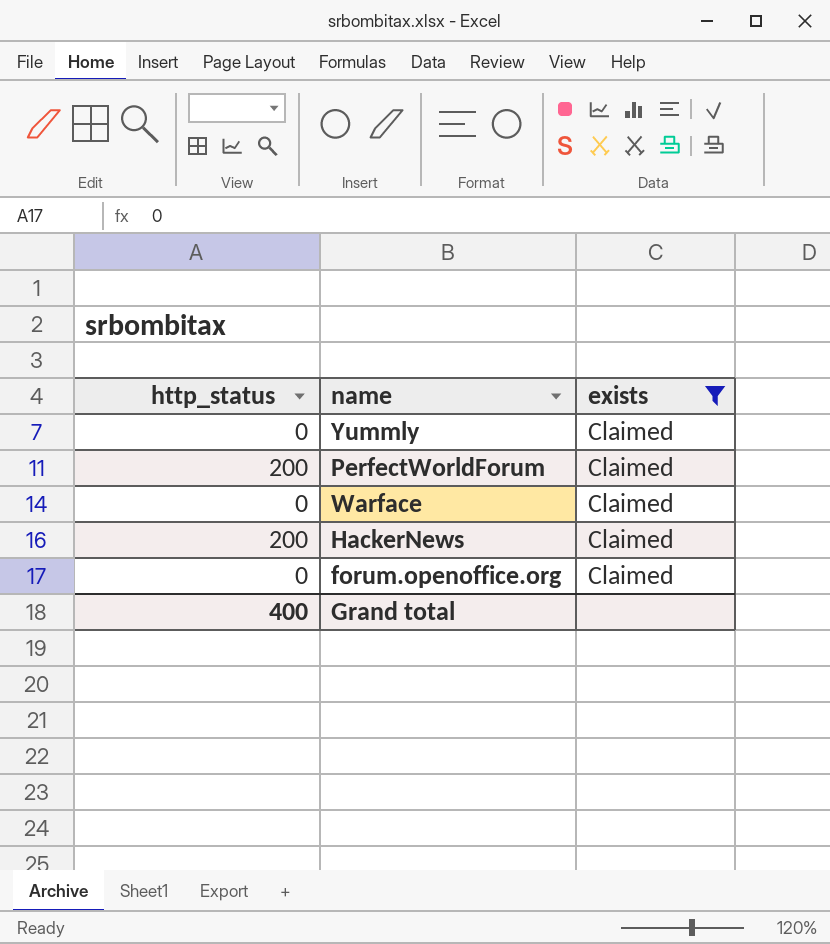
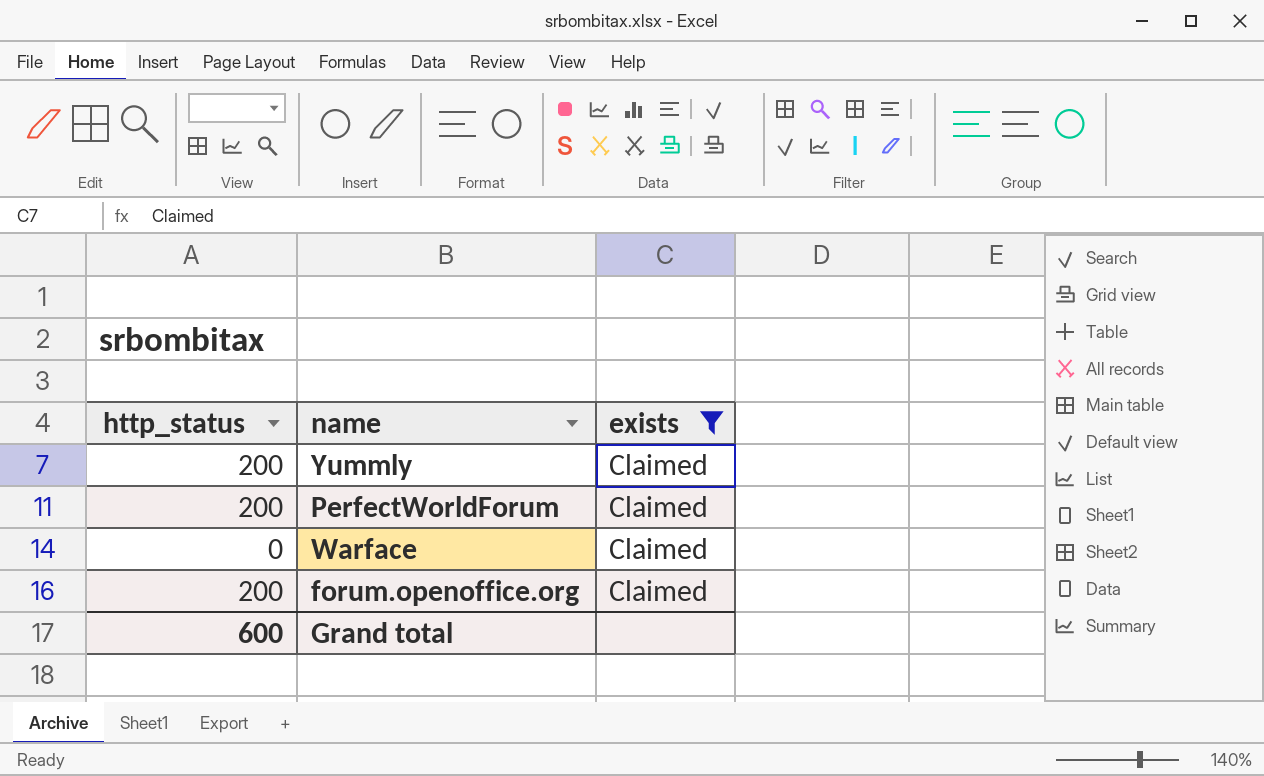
row HackerNews: 200 | Claimed -> none
Yummly | http_status: 0 -> 200
forum.openoffice.org | http_status: 0 -> 200
Grand total | http_status: 400 -> 600

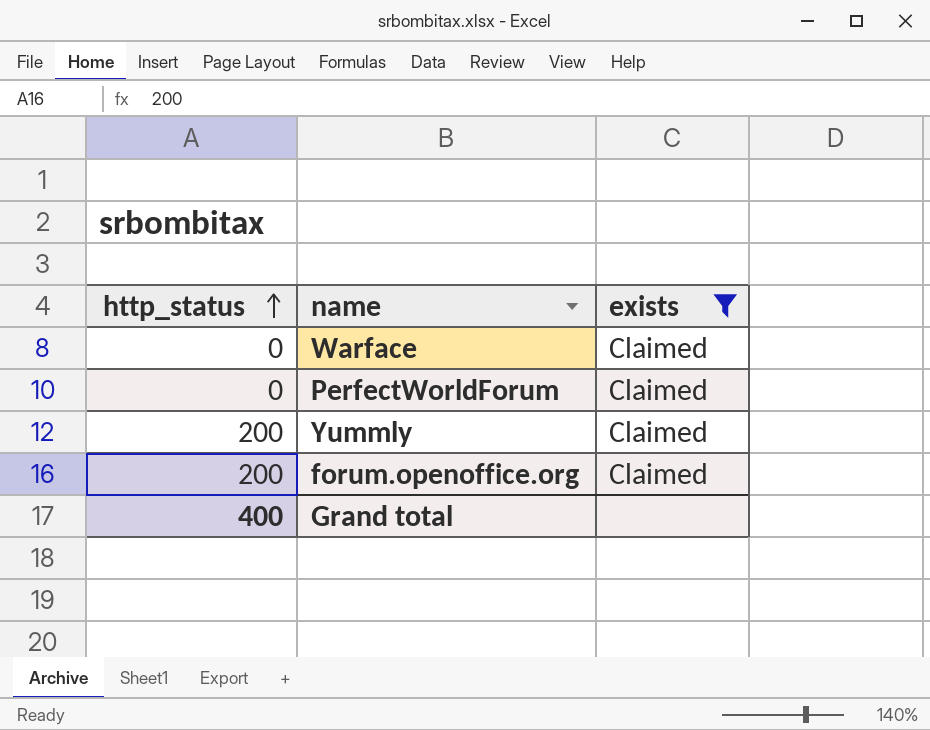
row order: none -> http_status ascending
PerfectWorldForum | http_status: 200 -> 0
Grand total | http_status: 600 -> 400

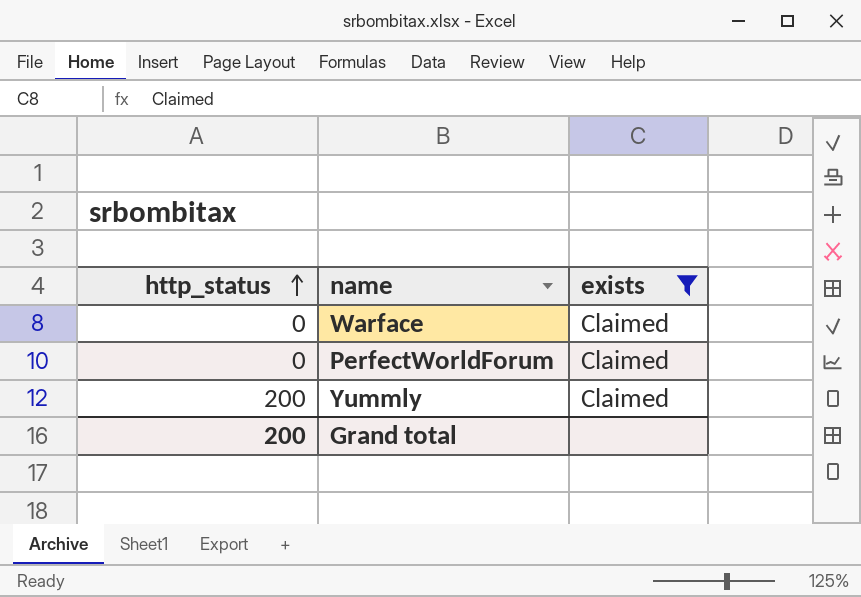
row forum.openoffice.org: 200 | Claimed -> none
Grand total | http_status: 400 -> 200

